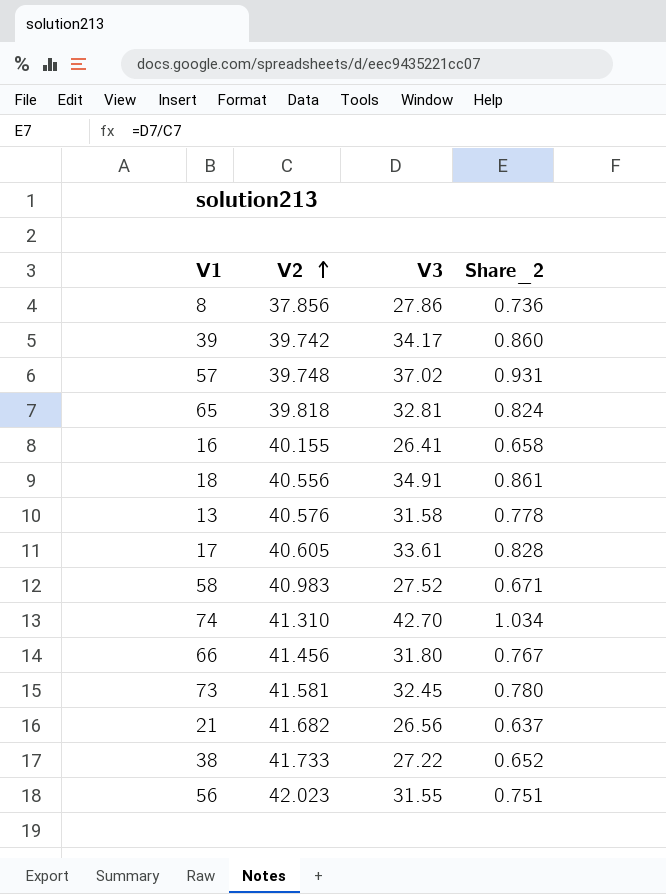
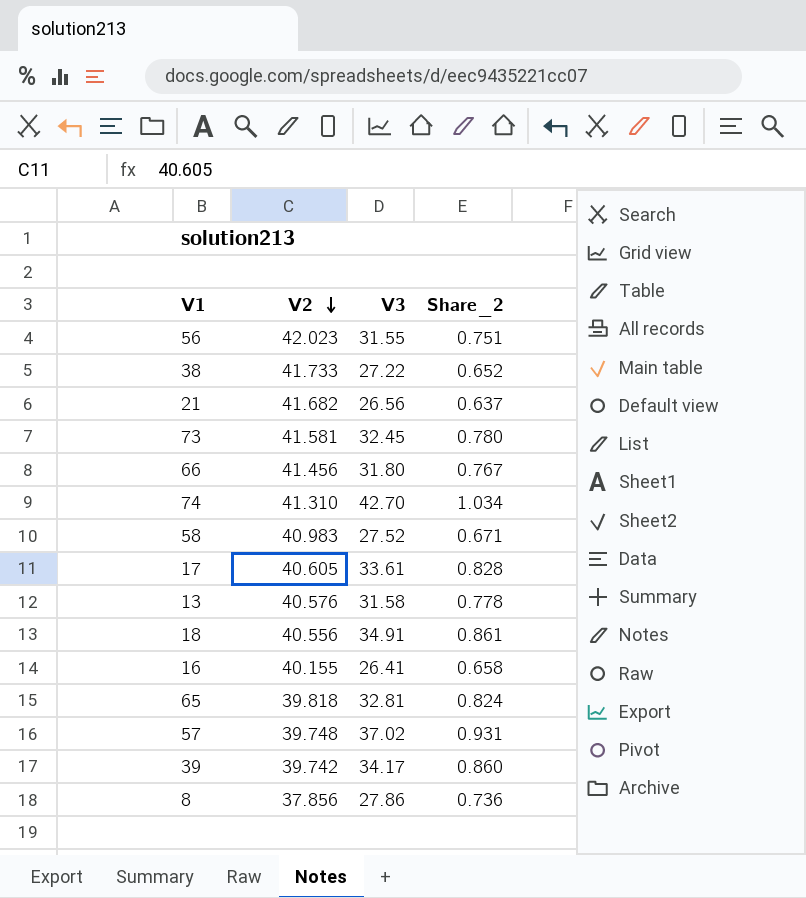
row order: V2 ascending -> V2 descending

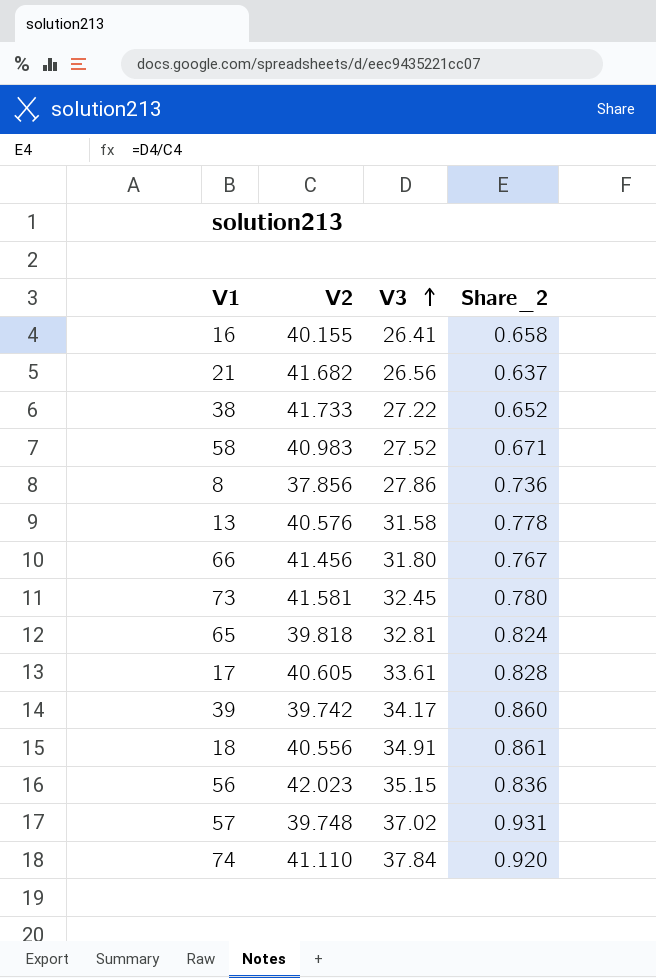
row order: V2 descending -> V3 ascending
56 | V3: 31.55 -> 35.15
56 | Share_2: 0.751 -> 0.836
74 | V2: 41.310 -> 41.110
74 | V3: 42.70 -> 37.84
74 | Share_2: 1.034 -> 0.920

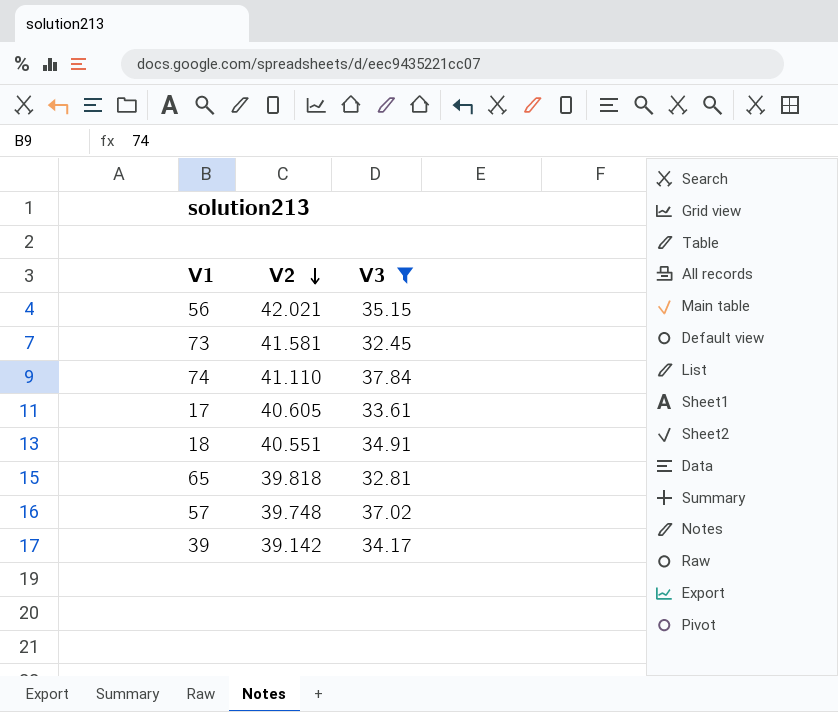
filter: none -> V3 >= 32.45
row order: V3 ascending -> V2 descending
column Share_2 | formula: [V3] / [V2] -> none
56 | V2: 42.023 -> 42.021
18 | V2: 40.556 -> 40.551
39 | V2: 39.742 -> 39.142

